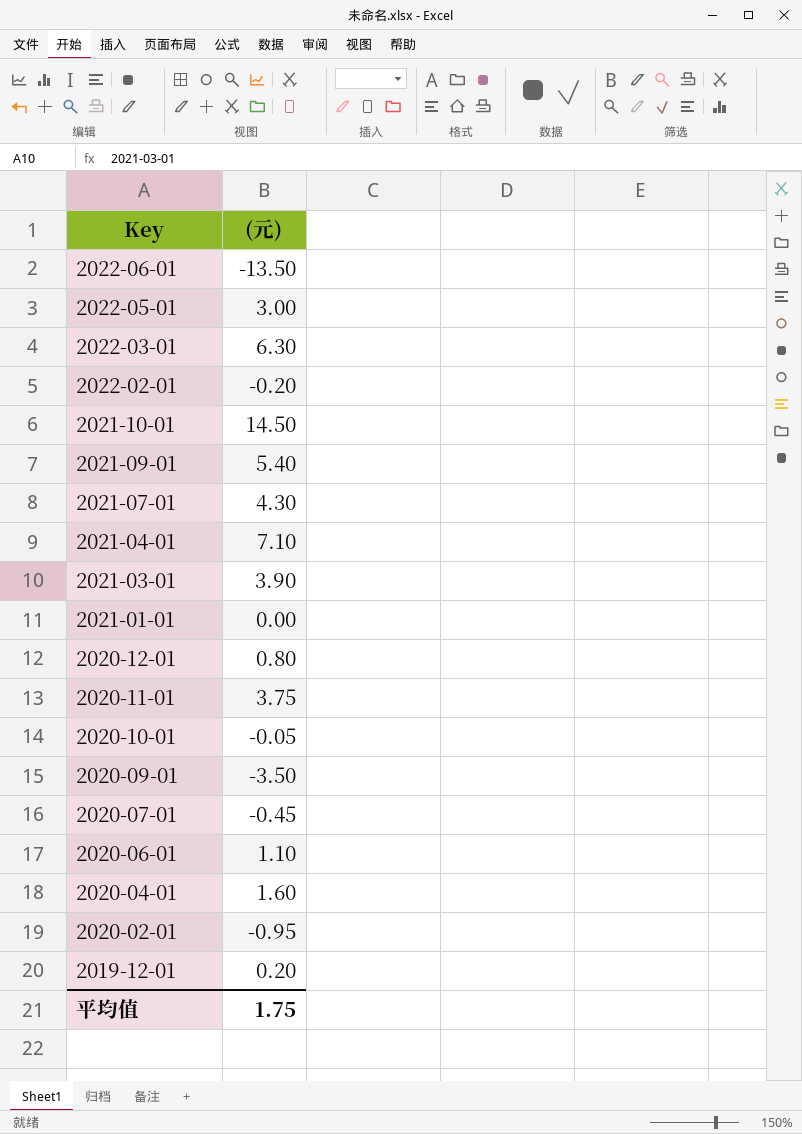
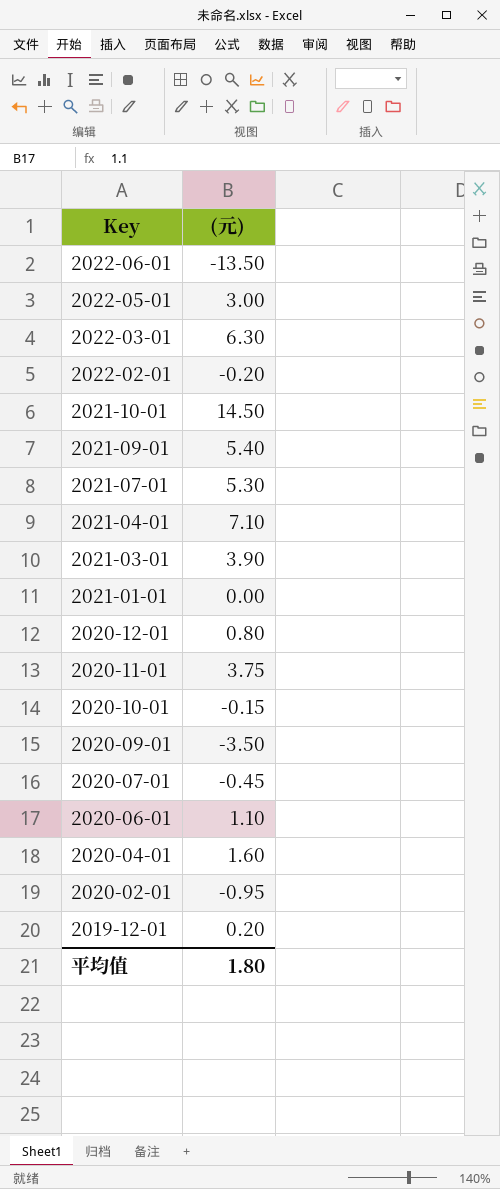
2021-07-01 | (元): 4.30 -> 5.30
2020-10-01 | (元): -0.05 -> -0.15
平均值 | (元): 1.75 -> 1.80

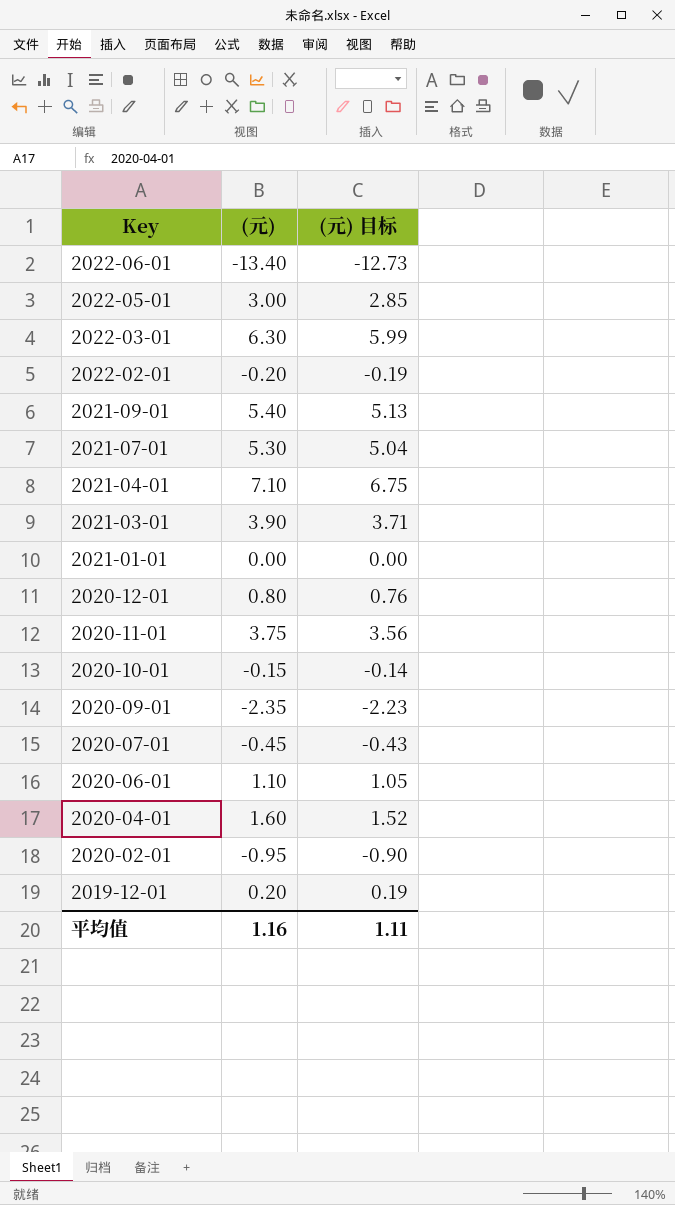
column (元) 目标 | formula: none -> [(元)] * 0.95
row 2021-10-01: 14.50 -> none
2022-06-01 | (元): -13.50 -> -13.40
2020-09-01 | (元): -3.50 -> -2.35
平均值 | (元): 1.80 -> 1.16

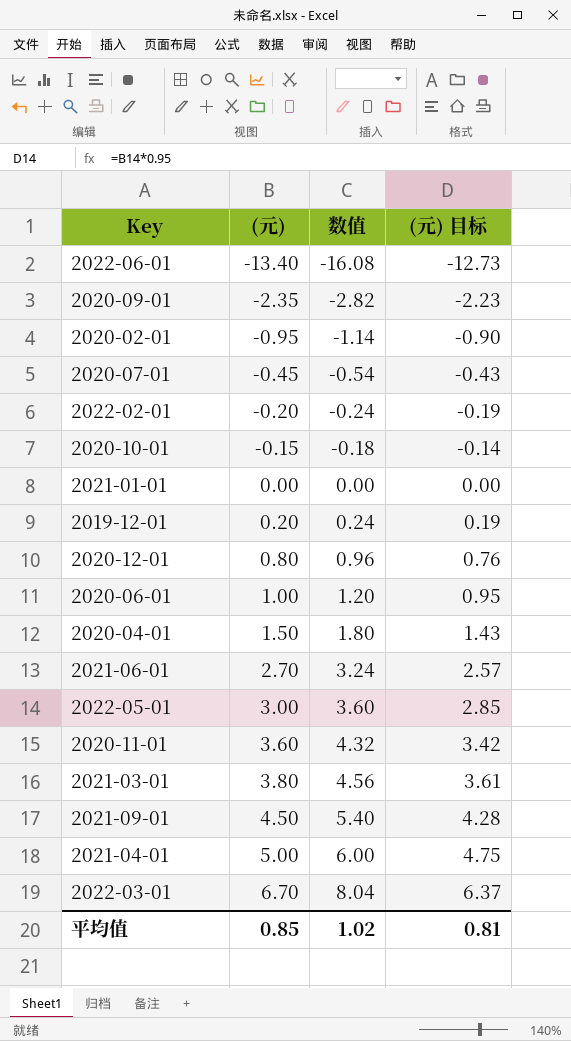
row order: Key descending -> (元) ascending
column 数值 | formula: none -> [(元)] * 1.2
row 2021-07-01: 5.30 | 5.04 -> none
2020-06-01 | (元): 1.10 -> 1.00
2020-06-01 | (元) 目标: 1.05 -> 0.95
2020-04-01 | (元): 1.60 -> 1.50
2020-04-01 | (元) 目标: 1.52 -> 1.43
row 2021-06-01: none -> 2.70 | 3.24 | 2.57
2020-11-01 | (元): 3.75 -> 3.60
2020-11-01 | (元) 目标: 3.56 -> 3.42
2021-03-01 | (元): 3.90 -> 3.80
2021-03-01 | (元) 目标: 3.71 -> 3.61
2021-09-01 | (元): 5.40 -> 4.50
2021-09-01 | (元) 目标: 5.13 -> 4.28
2021-04-01 | (元): 7.10 -> 5.00
2021-04-01 | (元) 目标: 6.75 -> 4.75
2022-03-01 | (元): 6.30 -> 6.70
2022-03-01 | (元) 目标: 5.99 -> 6.37
平均值 | (元): 1.16 -> 0.85
平均值 | (元) 目标: 1.11 -> 0.81

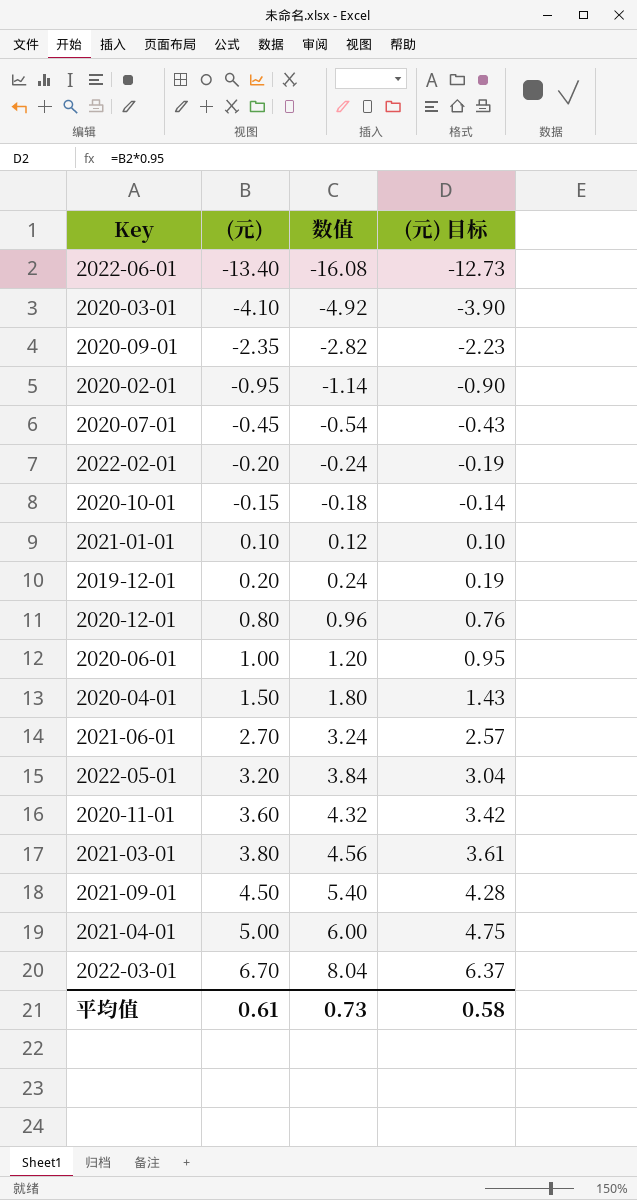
row 2020-03-01: none -> -4.10 | -4.92 | -3.90
2021-01-01 | (元): 0.00 -> 0.10
2021-01-01 | 数值: 0.00 -> 0.12
2021-01-01 | (元) 目标: 0.00 -> 0.10
2022-05-01 | (元): 3.00 -> 3.20
2022-05-01 | 数值: 3.60 -> 3.84
2022-05-01 | (元) 目标: 2.85 -> 3.04
平均值 | (元): 0.85 -> 0.61
平均值 | 数值: 1.02 -> 0.73
平均值 | (元) 目标: 0.81 -> 0.58

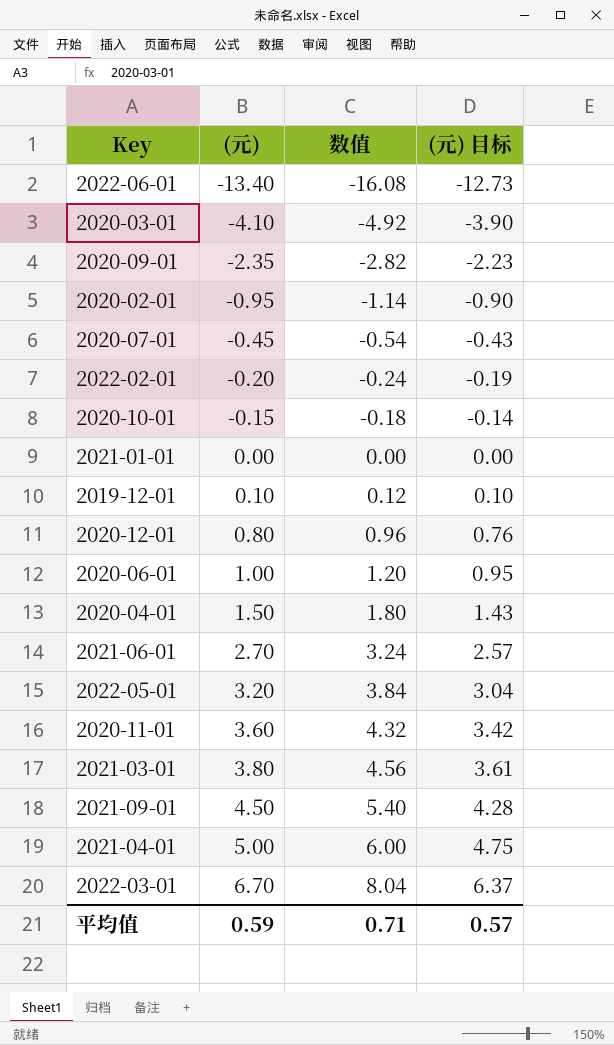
2021-01-01 | (元): 0.10 -> 0.00
2021-01-01 | 数值: 0.12 -> 0.00
2021-01-01 | (元) 目标: 0.10 -> 0.00
2019-12-01 | (元): 0.20 -> 0.10
2019-12-01 | 数值: 0.24 -> 0.12
2019-12-01 | (元) 目标: 0.19 -> 0.10
平均值 | (元): 0.61 -> 0.59
平均值 | 数值: 0.73 -> 0.71
平均值 | (元) 目标: 0.58 -> 0.57

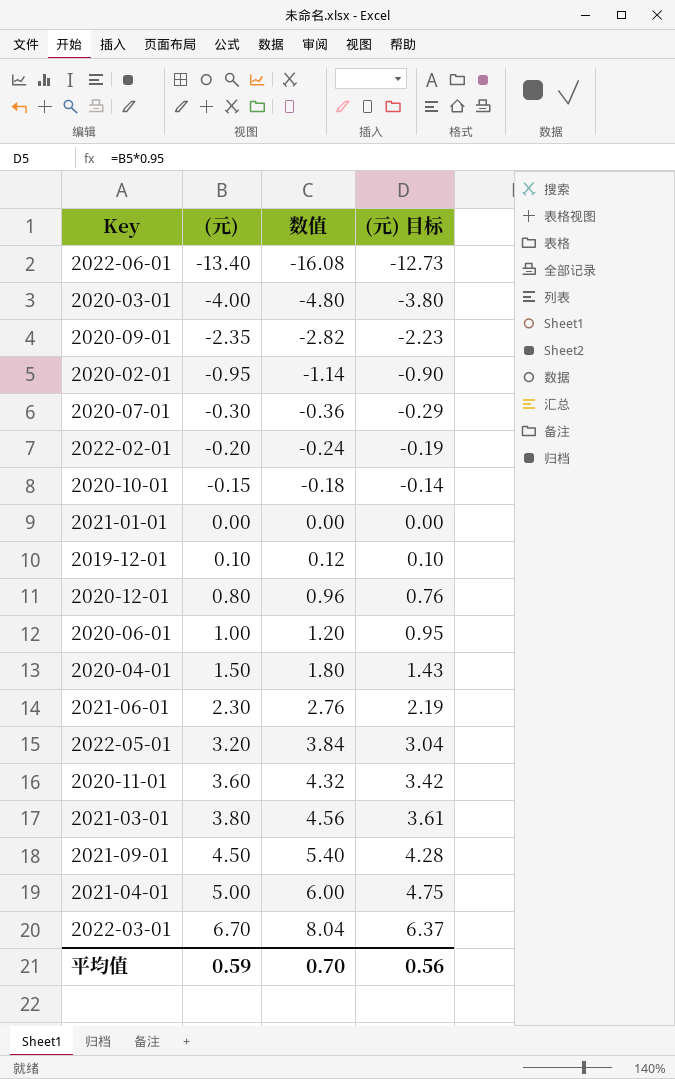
2020-03-01 | (元): -4.10 -> -4.00
2020-03-01 | 数值: -4.92 -> -4.80
2020-03-01 | (元) 目标: -3.90 -> -3.80
2020-07-01 | (元): -0.45 -> -0.30
2020-07-01 | 数值: -0.54 -> -0.36
2020-07-01 | (元) 目标: -0.43 -> -0.29
2021-06-01 | (元): 2.70 -> 2.30
2021-06-01 | 数值: 3.24 -> 2.76
2021-06-01 | (元) 目标: 2.57 -> 2.19
平均值 | 数值: 0.71 -> 0.70
平均值 | (元) 目标: 0.57 -> 0.56

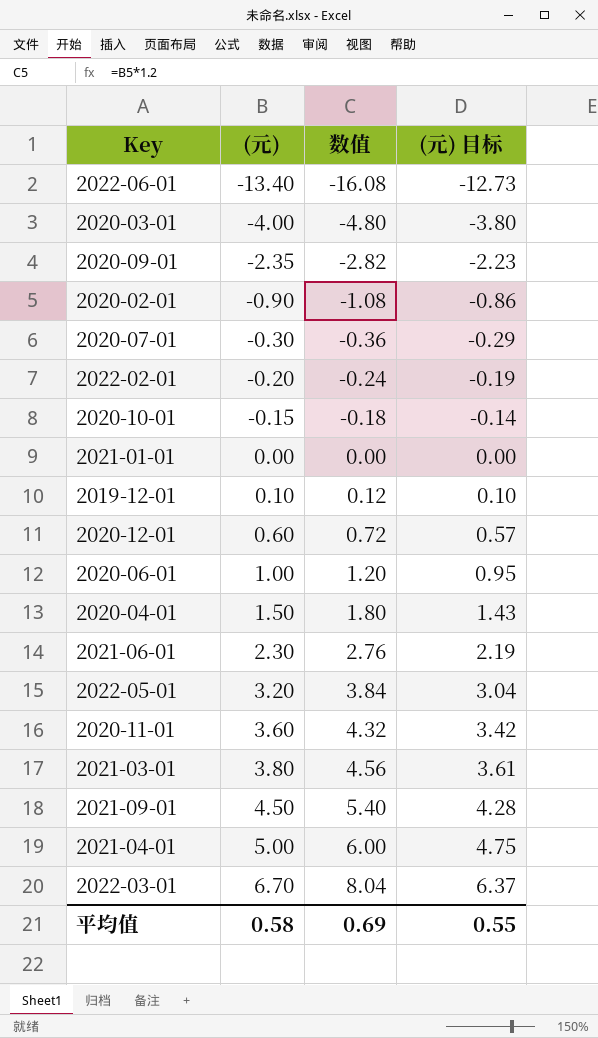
2020-02-01 | (元): -0.95 -> -0.90
2020-02-01 | 数值: -1.14 -> -1.08
2020-02-01 | (元) 目标: -0.90 -> -0.86
2020-12-01 | (元): 0.80 -> 0.60
2020-12-01 | 数值: 0.96 -> 0.72
2020-12-01 | (元) 目标: 0.76 -> 0.57
平均值 | (元): 0.59 -> 0.58
平均值 | 数值: 0.70 -> 0.69
平均值 | (元) 目标: 0.56 -> 0.55

